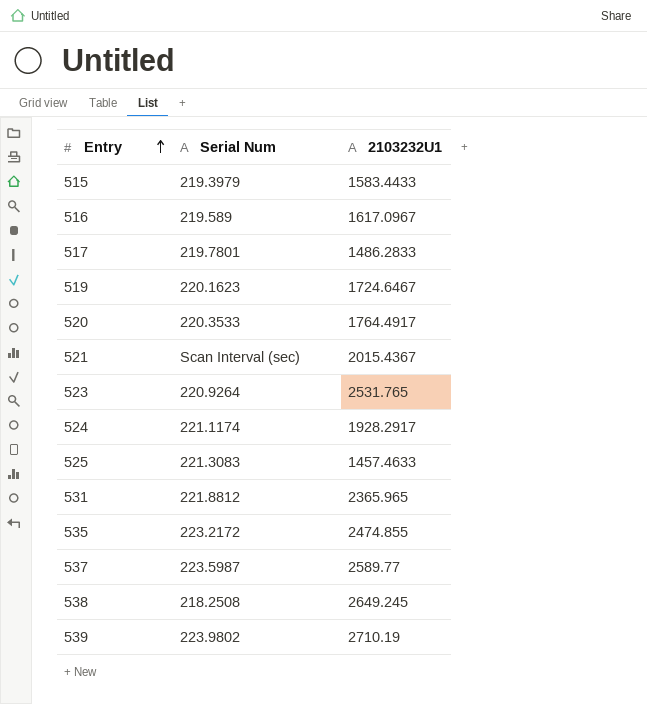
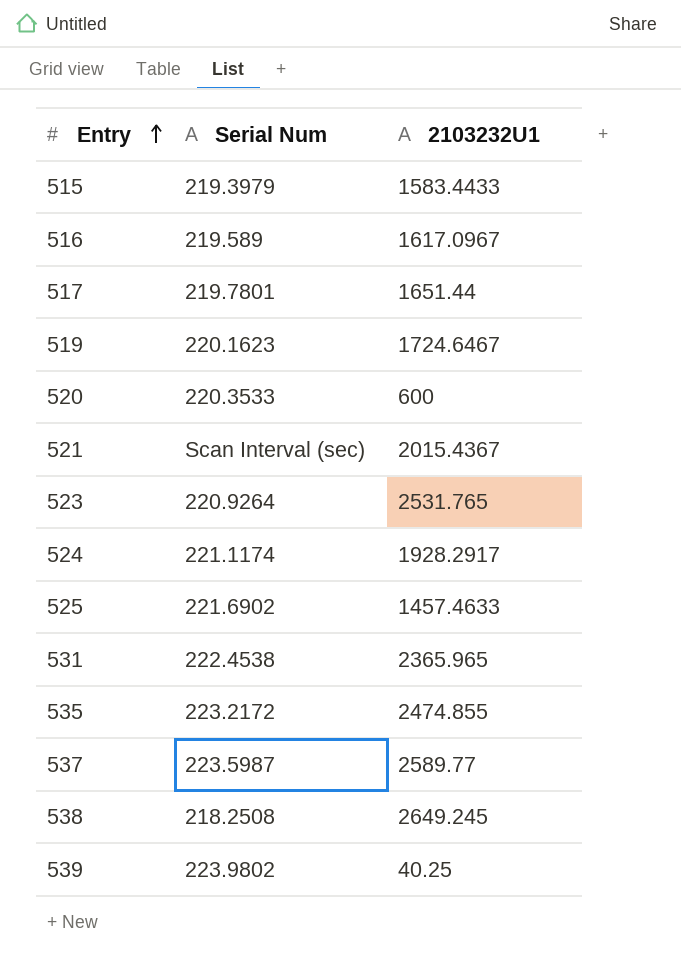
517 | 2103232U1: 1486.2833 -> 1651.44
520 | 2103232U1: 1764.4917 -> 600
525 | Serial Num: 221.3083 -> 221.6902
531 | Serial Num: 221.8812 -> 222.4538
539 | 2103232U1: 2710.19 -> 40.25

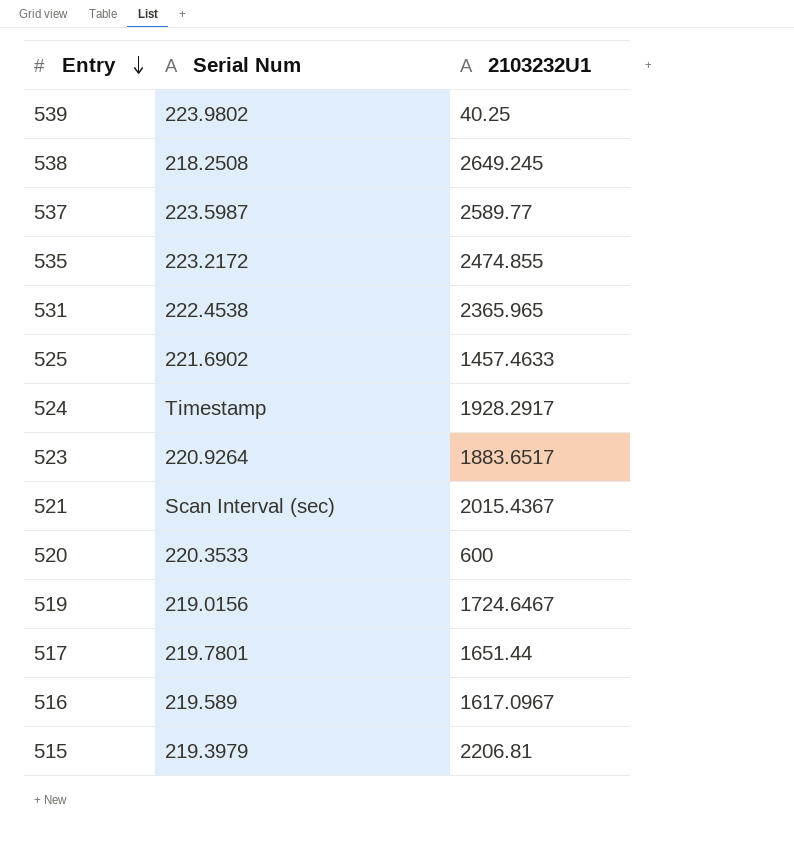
row order: Entry ascending -> Entry descending
524 | Serial Num: 221.1174 -> Timestamp
523 | 2103232U1: 2531.765 -> 1883.6517
519 | Serial Num: 220.1623 -> 219.0156
515 | 2103232U1: 1583.4433 -> 2206.81

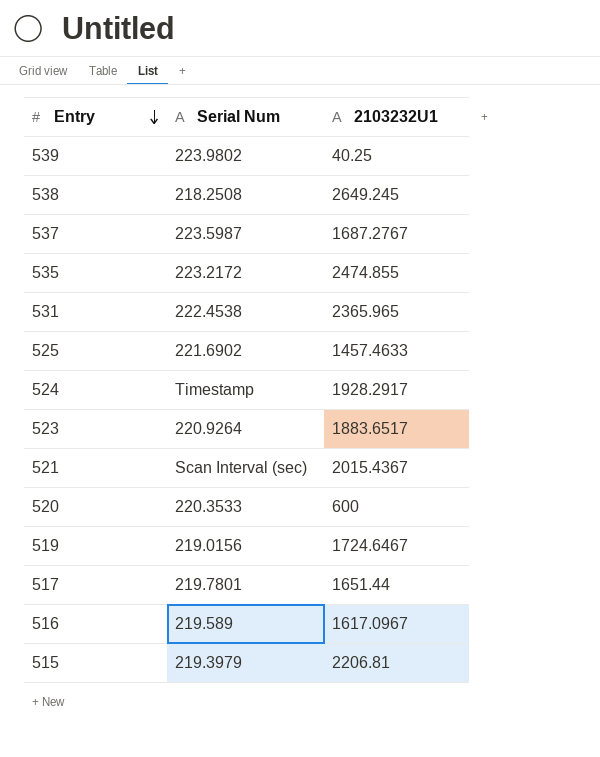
537 | 2103232U1: 2589.77 -> 1687.2767

